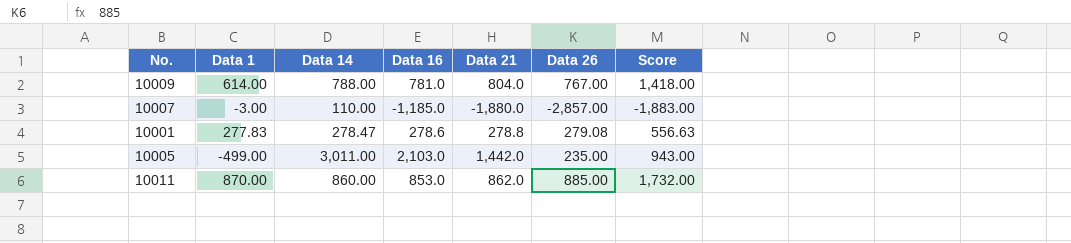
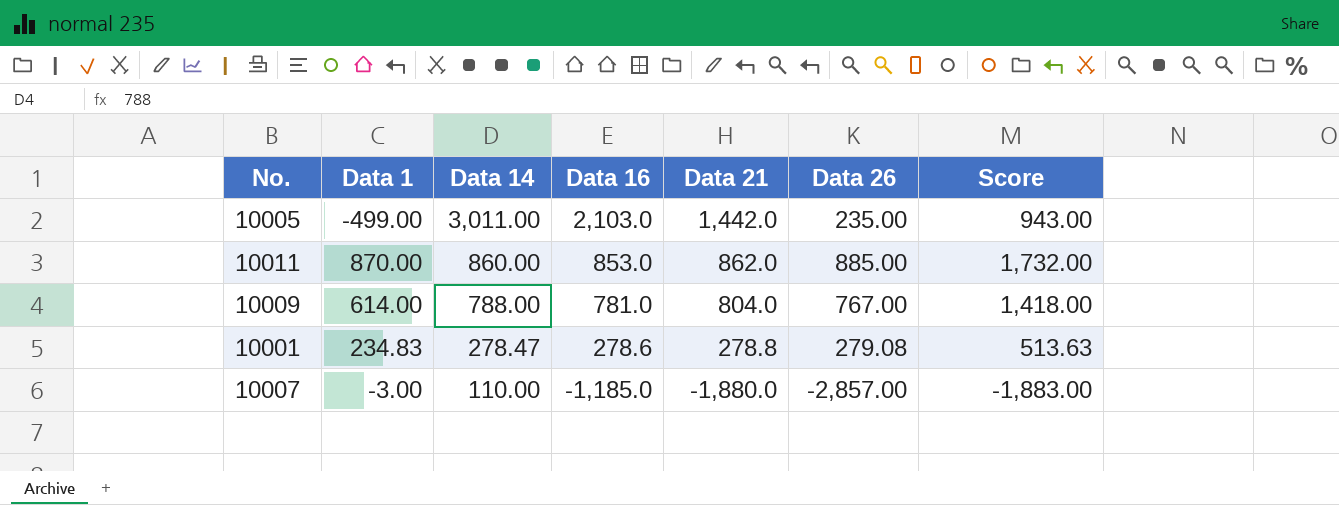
row order: none -> Data 14 descending
10001 | Data 1: 277.83 -> 234.83
10001 | Score: 556.63 -> 513.63

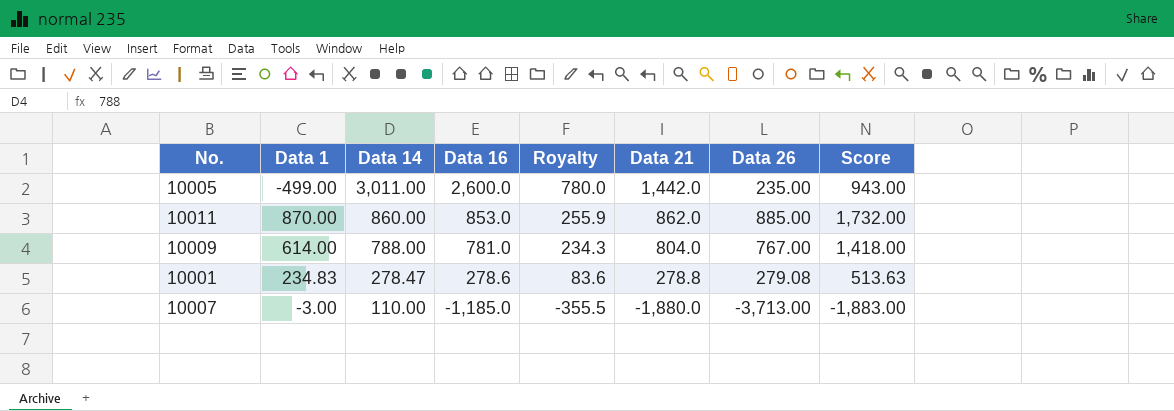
column Royalty | formula: none -> [Data 16] * 0.3
10005 | Data 16: 2,103.0 -> 2,600.0
10007 | Data 26: -2,857.00 -> -3,713.00

